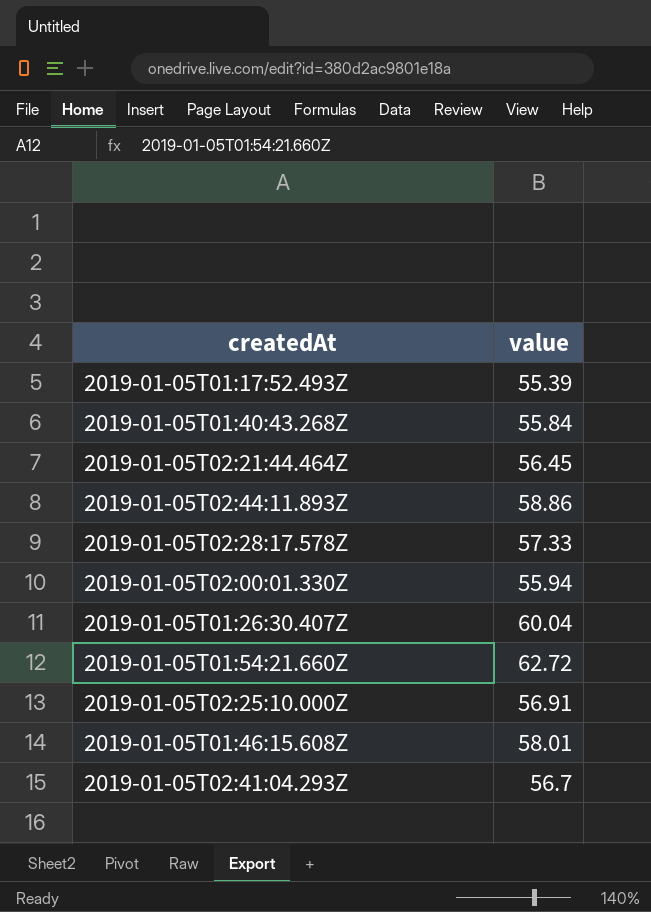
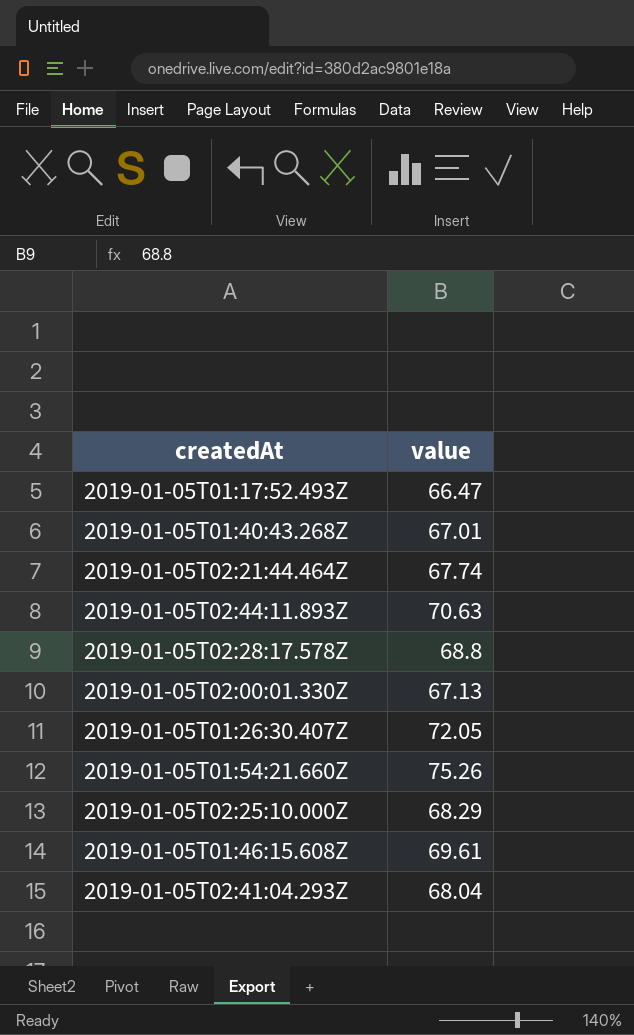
2019-01-05T01:17:52.493Z | value: 55.39 -> 66.47
2019-01-05T01:40:43.268Z | value: 55.84 -> 67.01
2019-01-05T02:21:44.464Z | value: 56.45 -> 67.74
2019-01-05T02:44:11.893Z | value: 58.86 -> 70.63
2019-01-05T02:28:17.578Z | value: 57.33 -> 68.8
2019-01-05T02:00:01.330Z | value: 55.94 -> 67.13
2019-01-05T01:26:30.407Z | value: 60.04 -> 72.05
2019-01-05T01:54:21.660Z | value: 62.72 -> 75.26
2019-01-05T02:25:10.000Z | value: 56.91 -> 68.29
2019-01-05T01:46:15.608Z | value: 58.01 -> 69.61
2019-01-05T02:41:04.293Z | value: 56.7 -> 68.04

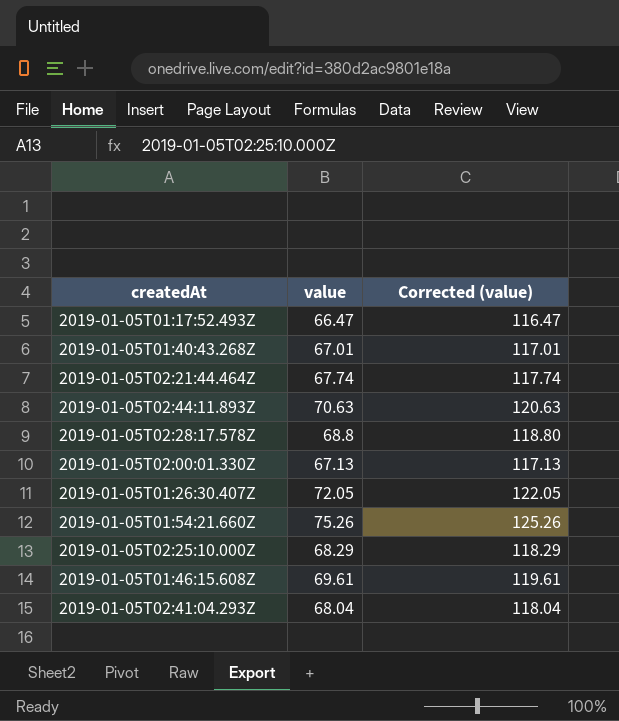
column Corrected (value) | formula: none -> [value] + 50

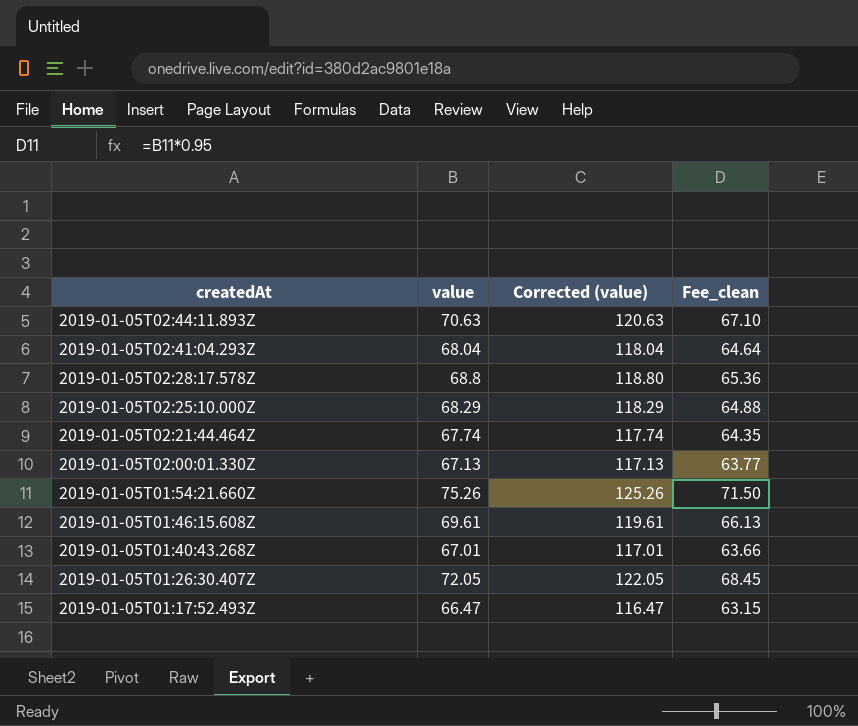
row order: none -> createdAt descending
column Fee_clean | formula: none -> [value] * 0.95

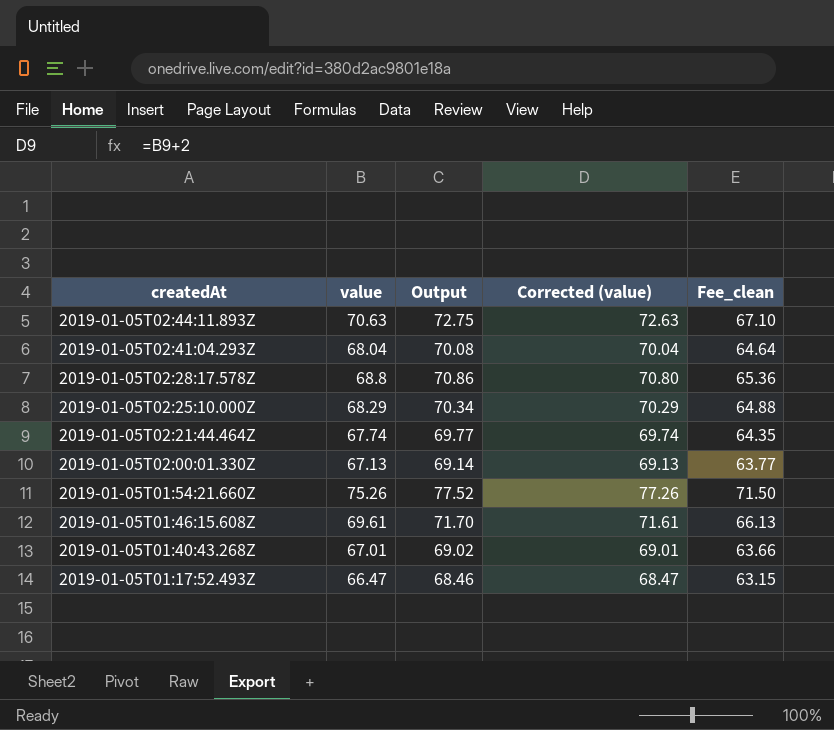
column Output | formula: none -> [value] * 1.03
column Corrected (value) | formula: [value] + 50 -> [value] + 2
row 2019-01-05T01:26:30.407Z: 72.05 | 122.05 | 68.45 -> none

